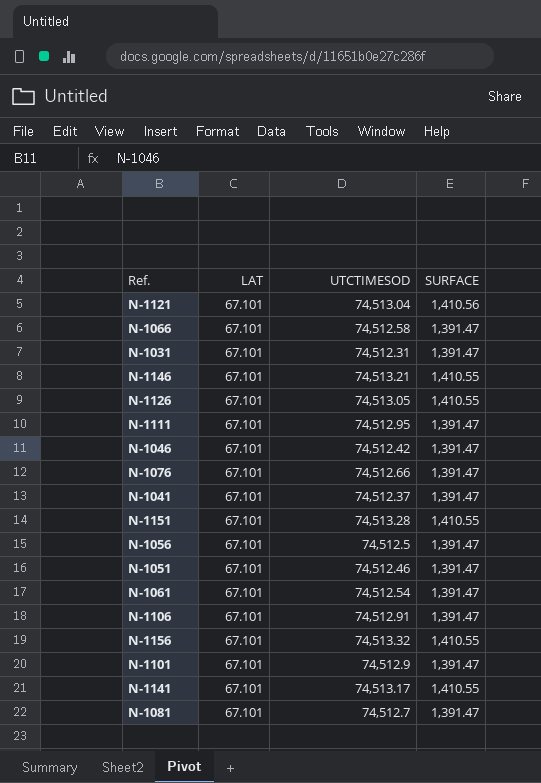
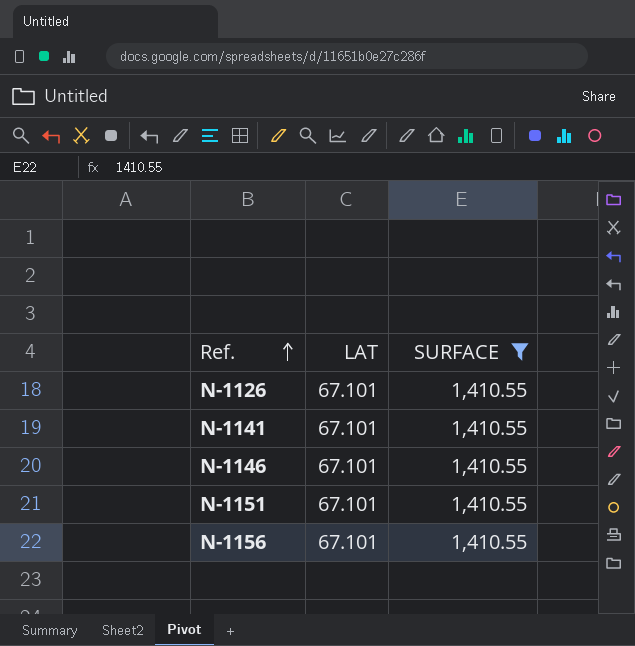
filter: none -> SURFACE = 1,410.55
row order: none -> Ref. ascending
column UTCTIMESOD | position: 3 -> none

